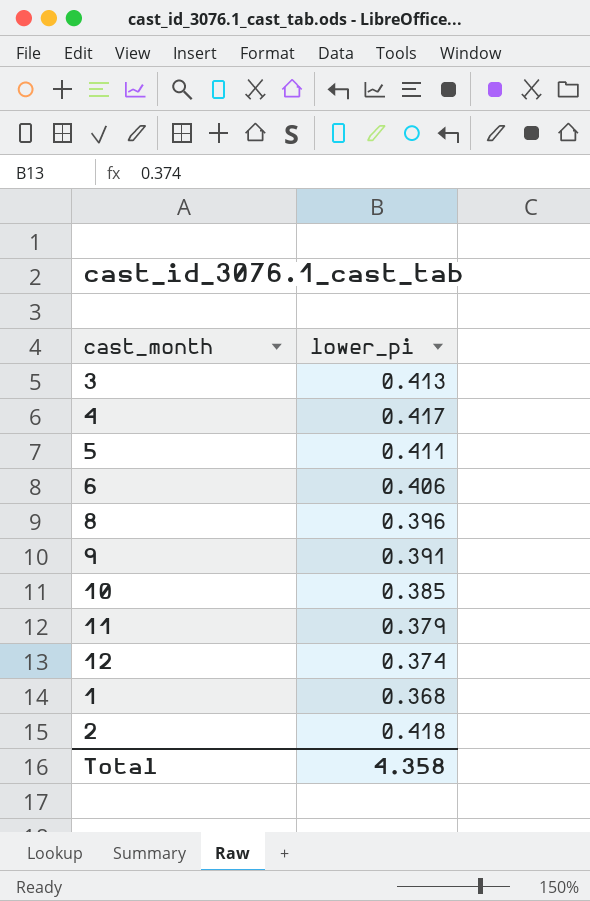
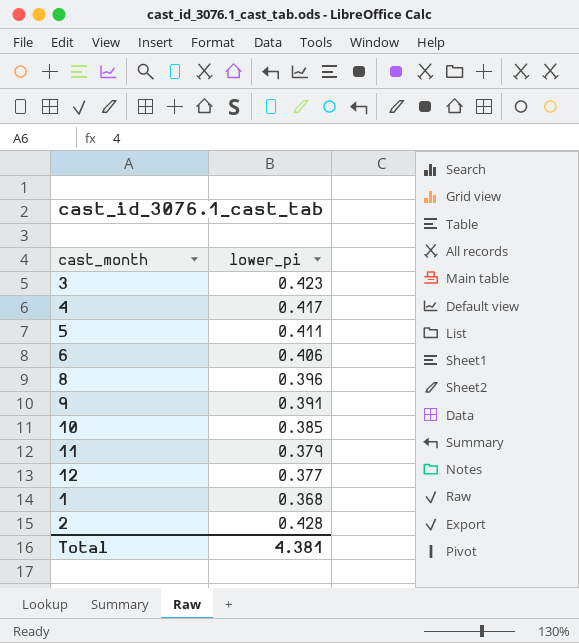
3 | lower_pi: 0.413 -> 0.423
12 | lower_pi: 0.374 -> 0.377
2 | lower_pi: 0.418 -> 0.428
Total | lower_pi: 4.358 -> 4.381

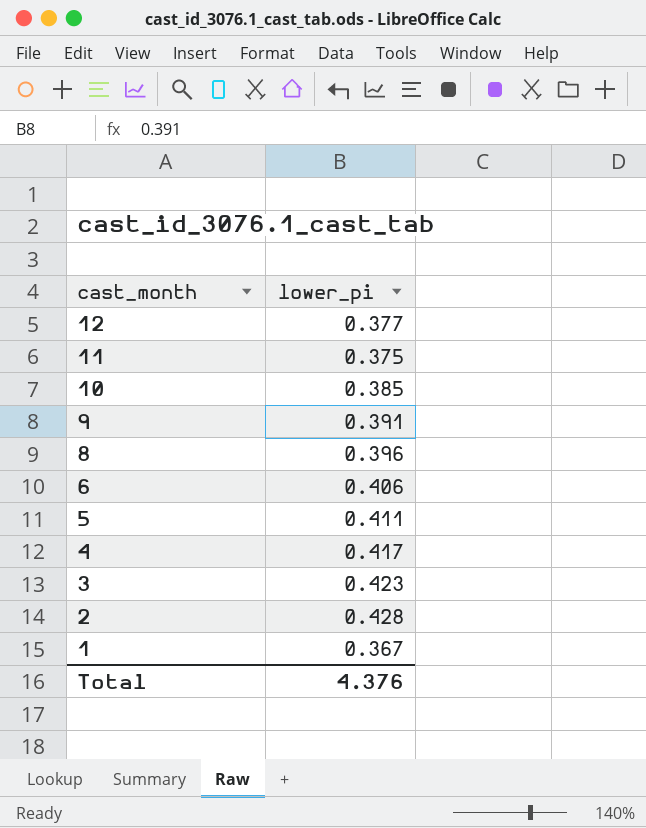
row order: none -> cast_month descending
11 | lower_pi: 0.379 -> 0.375
1 | lower_pi: 0.368 -> 0.367
Total | lower_pi: 4.381 -> 4.376

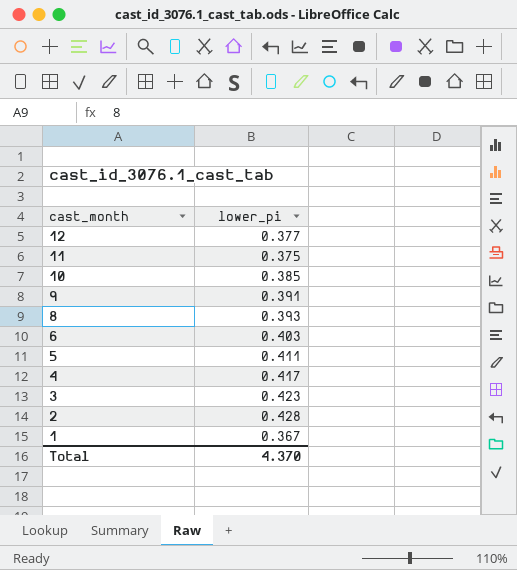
8 | lower_pi: 0.396 -> 0.393
6 | lower_pi: 0.406 -> 0.403
Total | lower_pi: 4.376 -> 4.370

